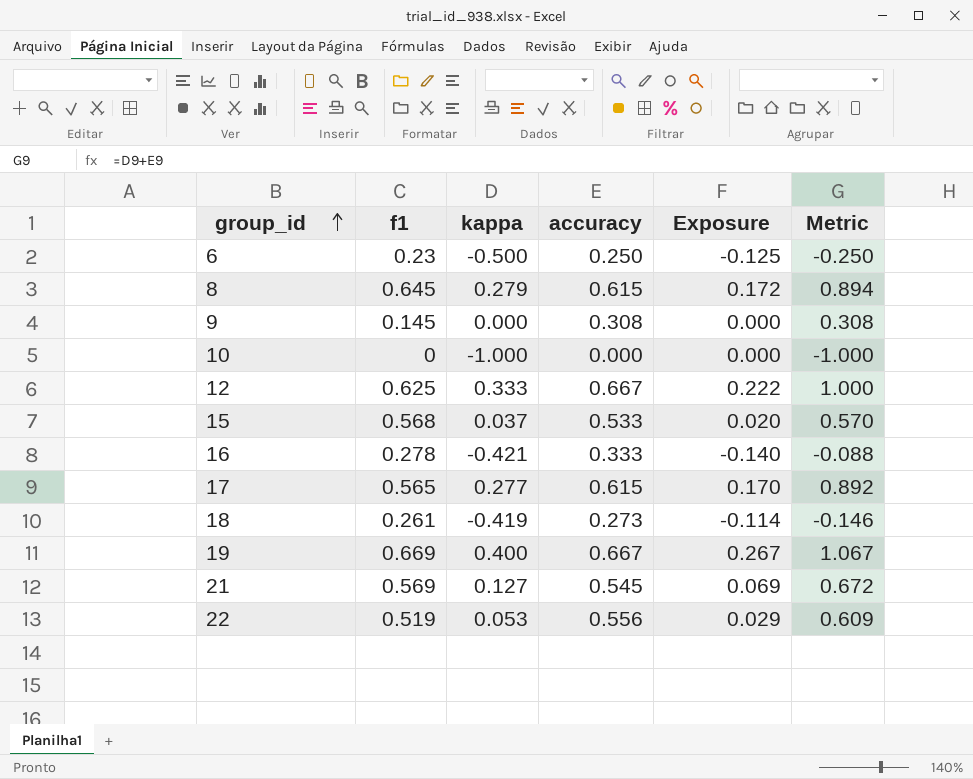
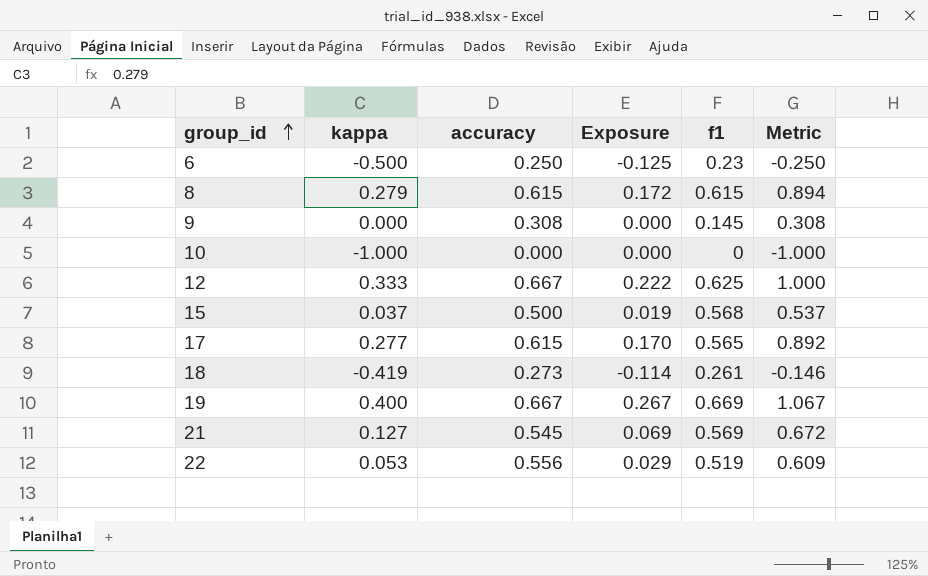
column f1 | position: 2 -> 5
row 16: 0.278 | -0.421 | 0.333 | -0.140 | -0.088 -> none
8 | f1: 0.645 -> 0.615
15 | accuracy: 0.533 -> 0.500
15 | Exposure: 0.020 -> 0.019
15 | Metric: 0.570 -> 0.537

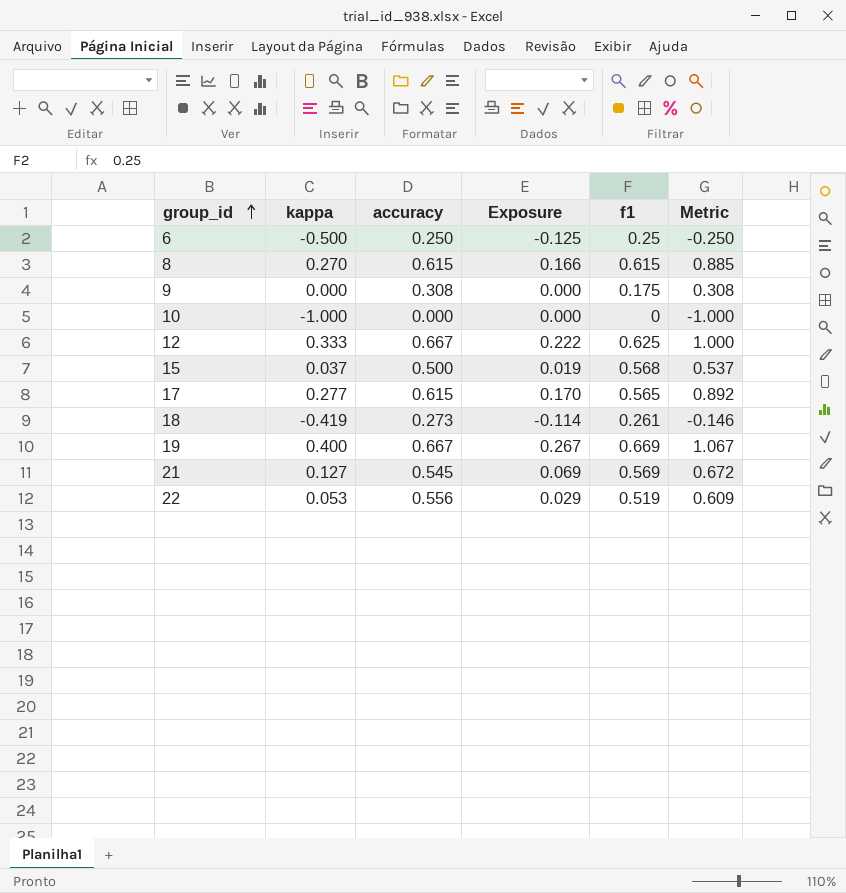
6 | f1: 0.23 -> 0.25
8 | kappa: 0.279 -> 0.270
8 | Exposure: 0.172 -> 0.166
8 | Metric: 0.894 -> 0.885
9 | f1: 0.145 -> 0.175

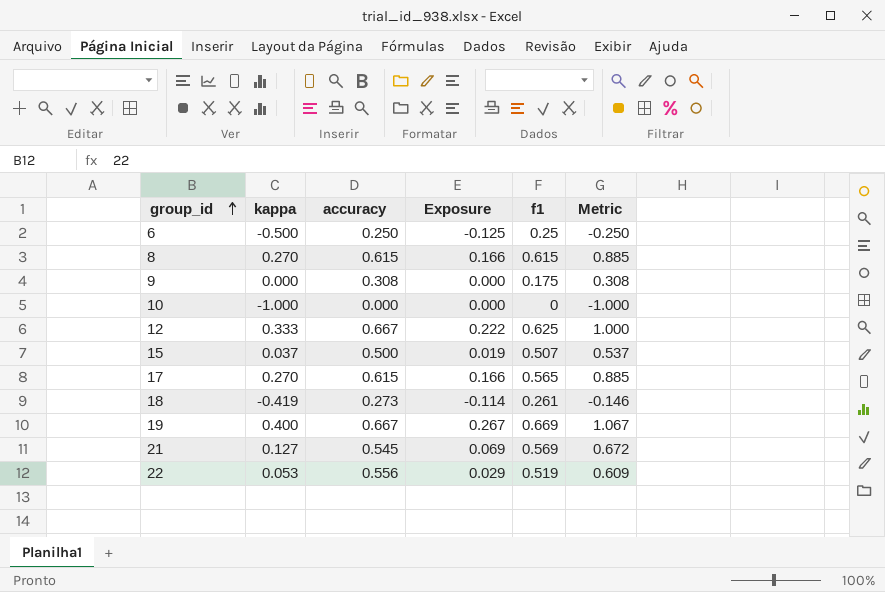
15 | f1: 0.568 -> 0.507
17 | kappa: 0.277 -> 0.270
17 | Exposure: 0.170 -> 0.166
17 | Metric: 0.892 -> 0.885

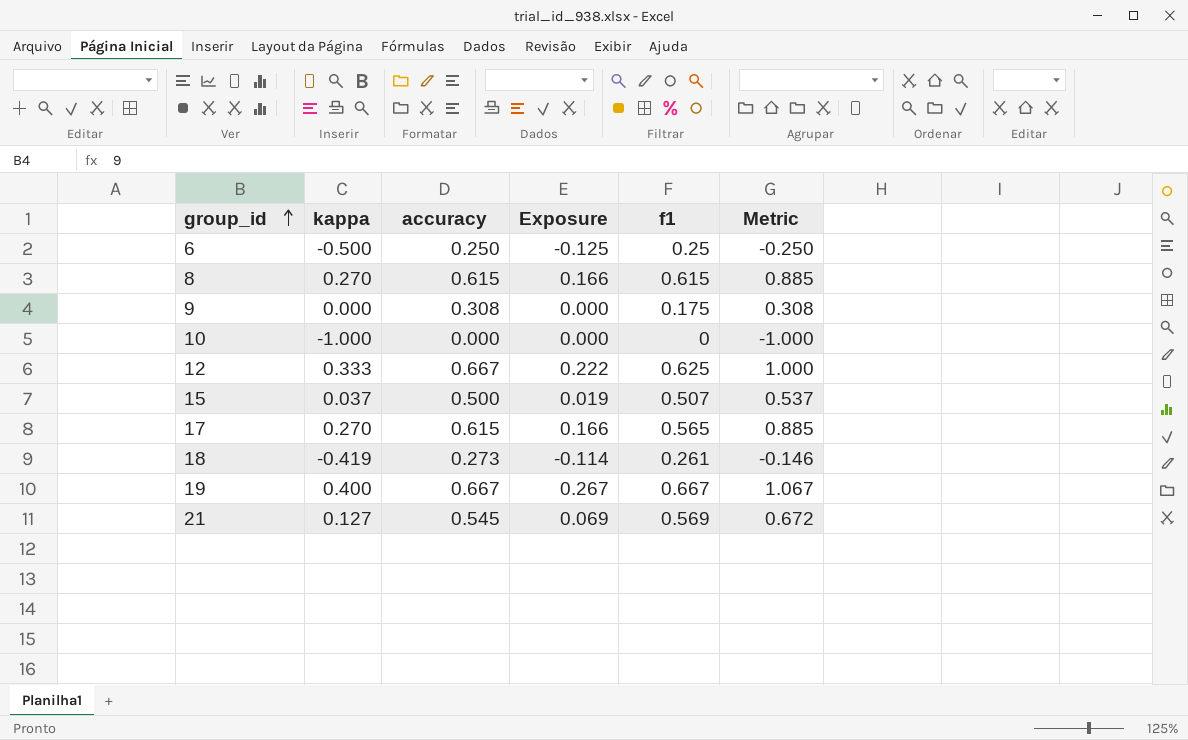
row 22: 0.053 | 0.556 | 0.029 | 0.519 | 0.609 -> none
19 | f1: 0.669 -> 0.667

